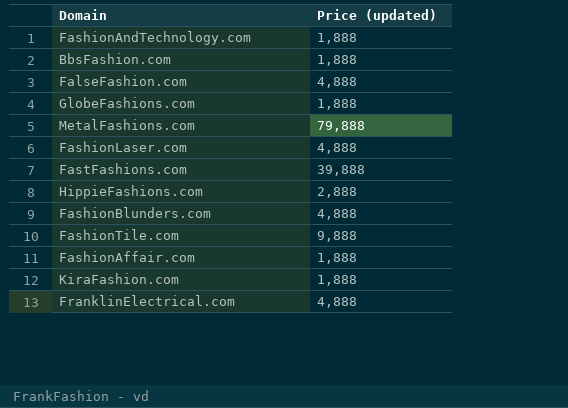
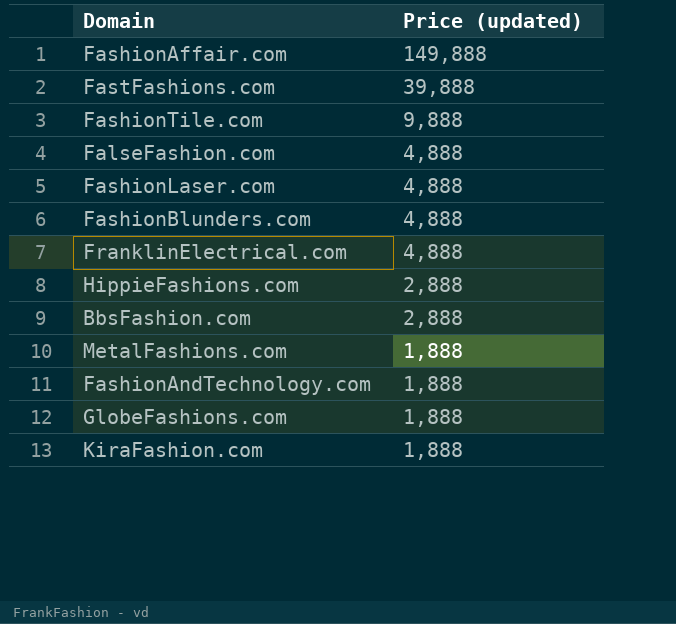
row order: none -> Price (updated) descending
FashionAffair.com | Price (updated): 1,888 -> 149,888
BbsFashion.com | Price (updated): 1,888 -> 2,888
MetalFashions.com | Price (updated): 79,888 -> 1,888

